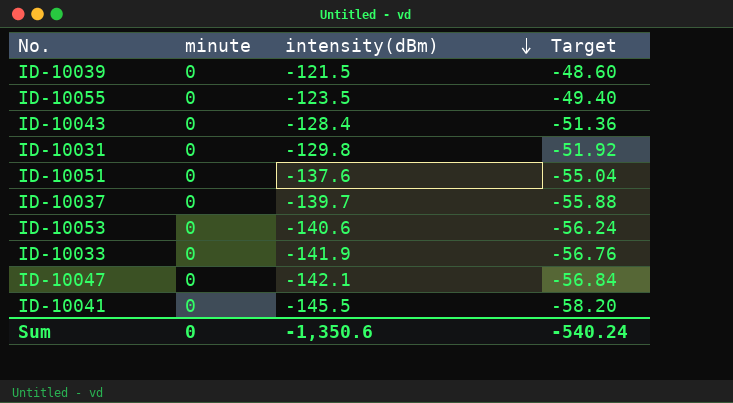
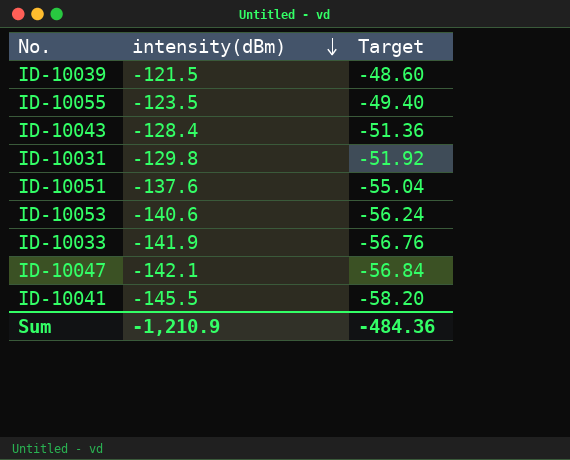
column minute | position: 2 -> none
row ID-10037: 0 | -139.7 | -55.88 -> none
Sum | intensity(dBm): -1,350.6 -> -1,210.9
Sum | Target: -540.24 -> -484.36

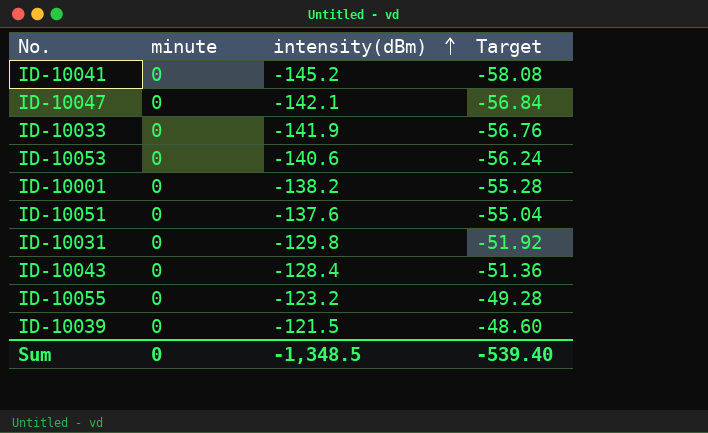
row order: intensity(dBm) descending -> intensity(dBm) ascending
column minute | position: none -> 2
ID-10041 | intensity(dBm): -145.5 -> -145.2
ID-10041 | Target: -58.20 -> -58.08
row ID-10001: none -> 0 | -138.2 | -55.28
ID-10055 | intensity(dBm): -123.5 -> -123.2
ID-10055 | Target: -49.40 -> -49.28
Sum | intensity(dBm): -1,210.9 -> -1,348.5
Sum | Target: -484.36 -> -539.40

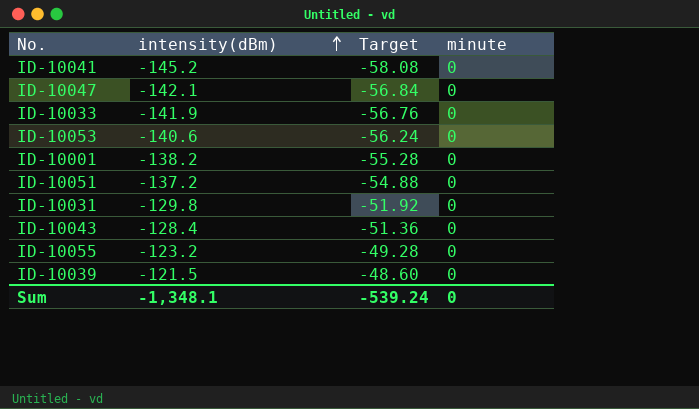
column minute | position: 2 -> 4
ID-10051 | intensity(dBm): -137.6 -> -137.2
ID-10051 | Target: -55.04 -> -54.88
Sum | intensity(dBm): -1,348.5 -> -1,348.1
Sum | Target: -539.40 -> -539.24

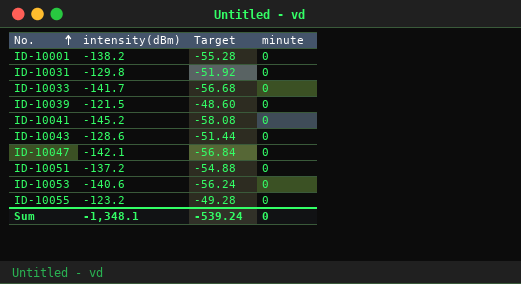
row order: intensity(dBm) ascending -> No. ascending
ID-10033 | intensity(dBm): -141.9 -> -141.7
ID-10033 | Target: -56.76 -> -56.68
ID-10043 | intensity(dBm): -128.4 -> -128.6
ID-10043 | Target: -51.36 -> -51.44

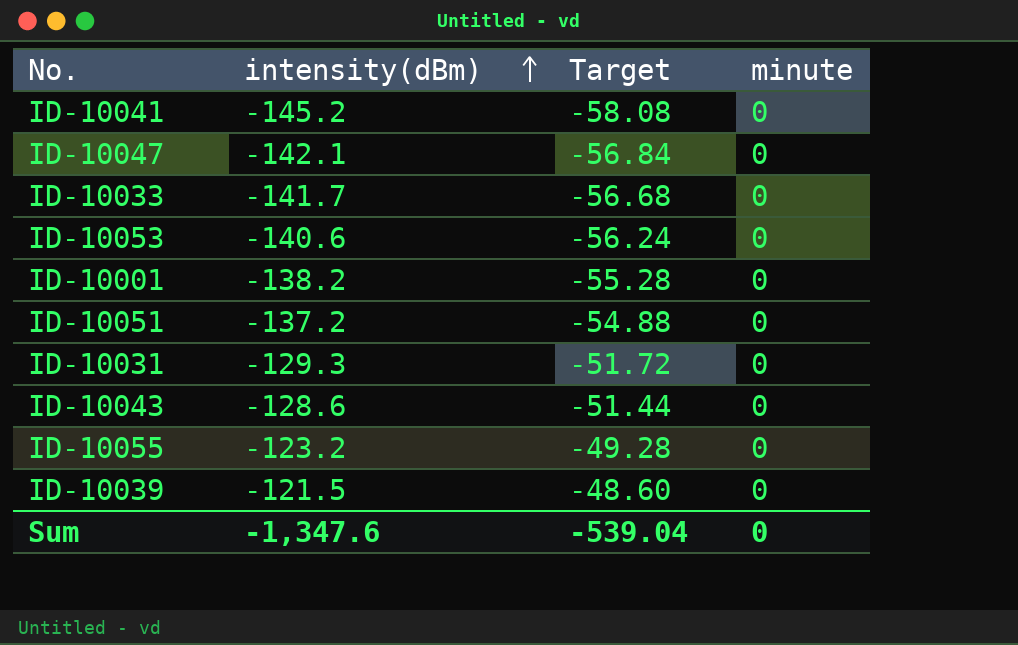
row order: No. ascending -> intensity(dBm) ascending
ID-10031 | intensity(dBm): -129.8 -> -129.3
ID-10031 | Target: -51.92 -> -51.72
Sum | intensity(dBm): -1,348.1 -> -1,347.6
Sum | Target: -539.24 -> -539.04

